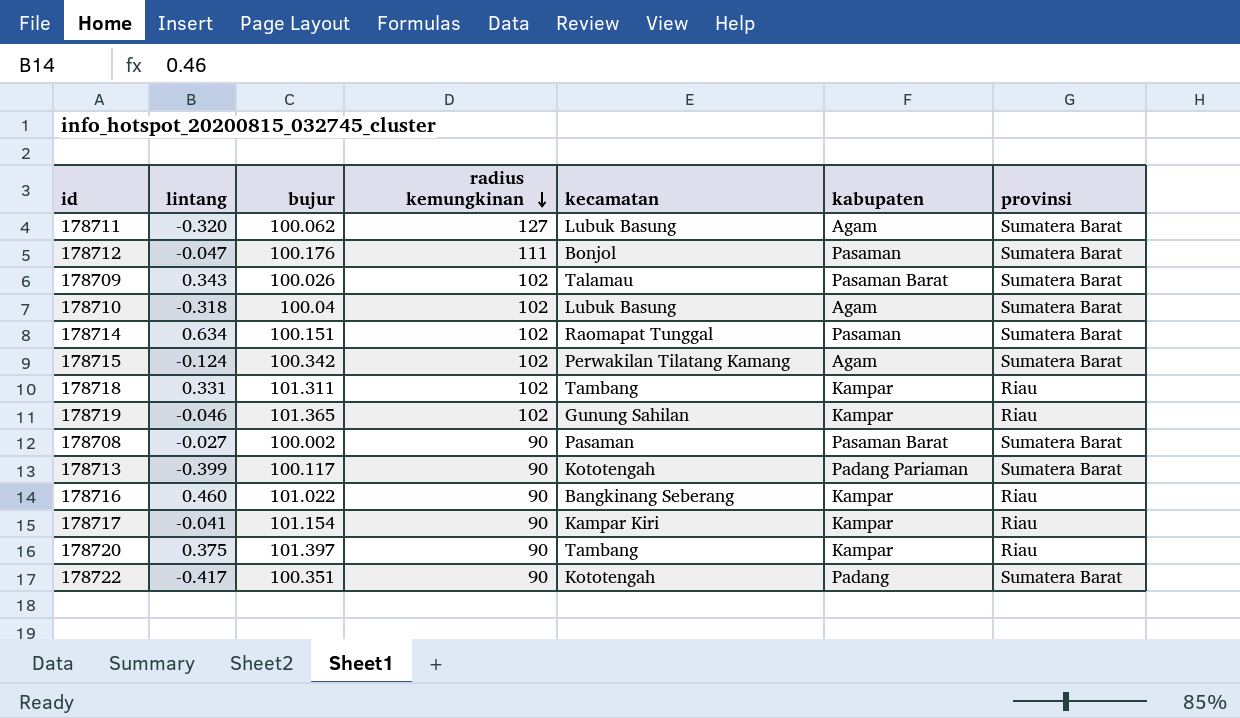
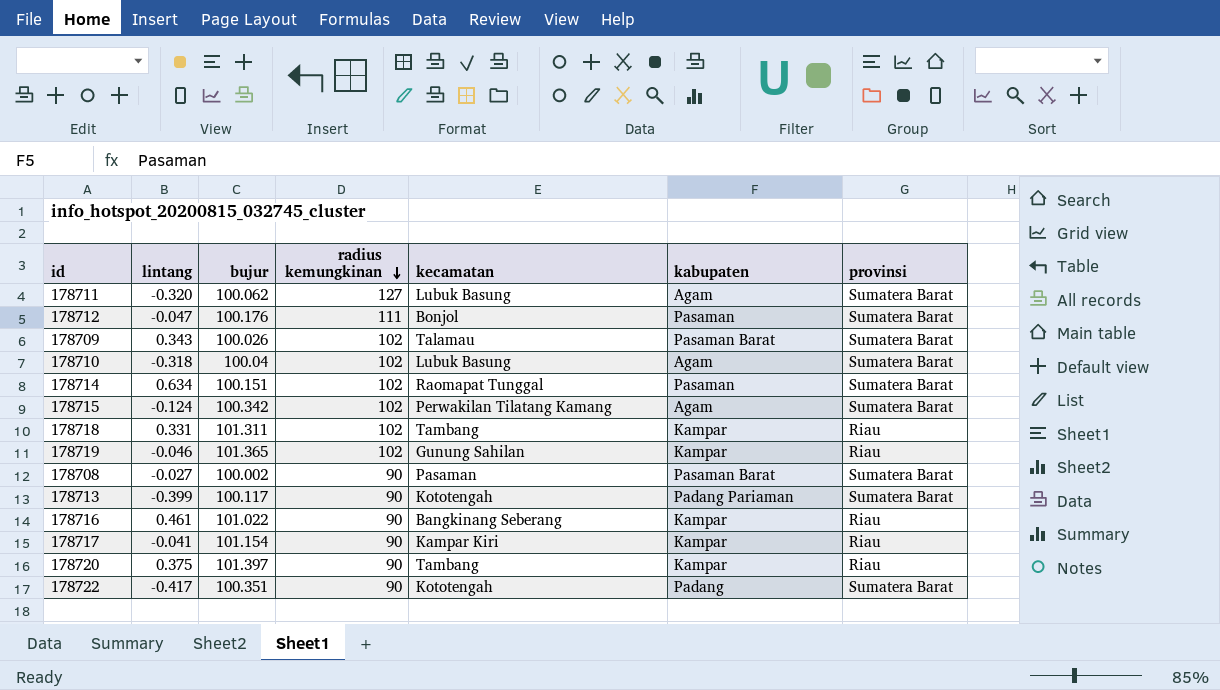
178716 | lintang: 0.460 -> 0.461

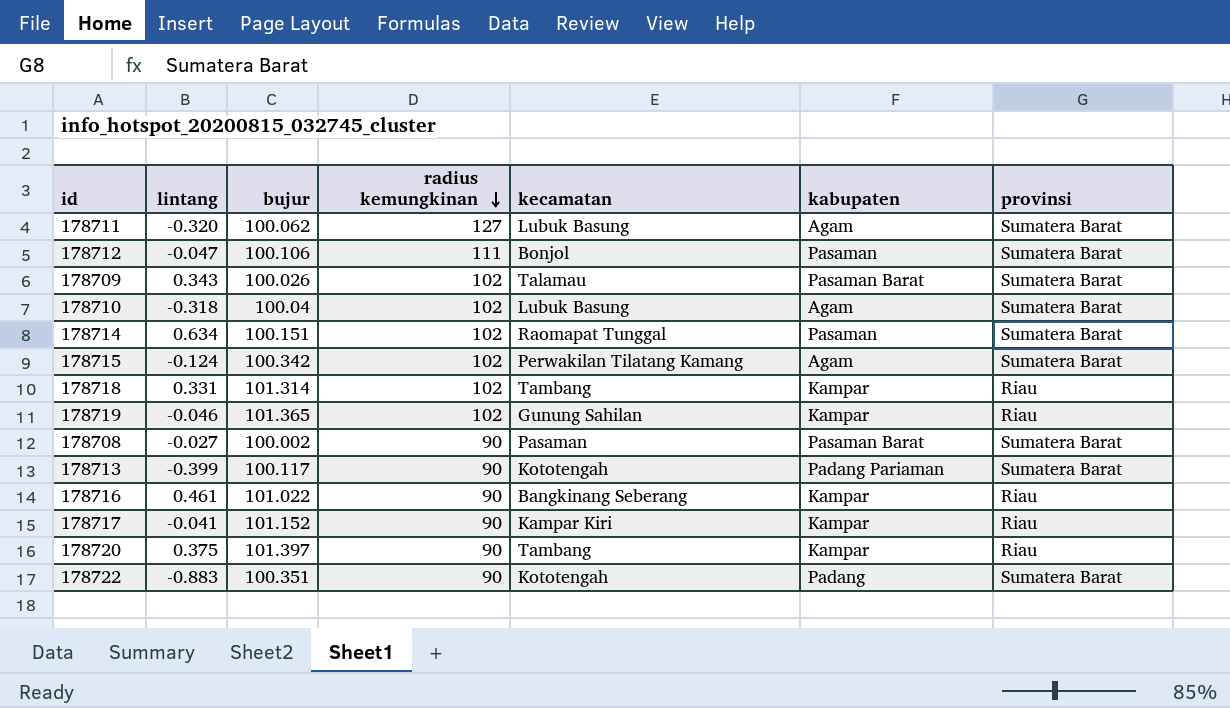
178712 | bujur: 100.176 -> 100.106
178718 | bujur: 101.311 -> 101.314
178717 | bujur: 101.154 -> 101.152
178722 | lintang: -0.417 -> -0.883

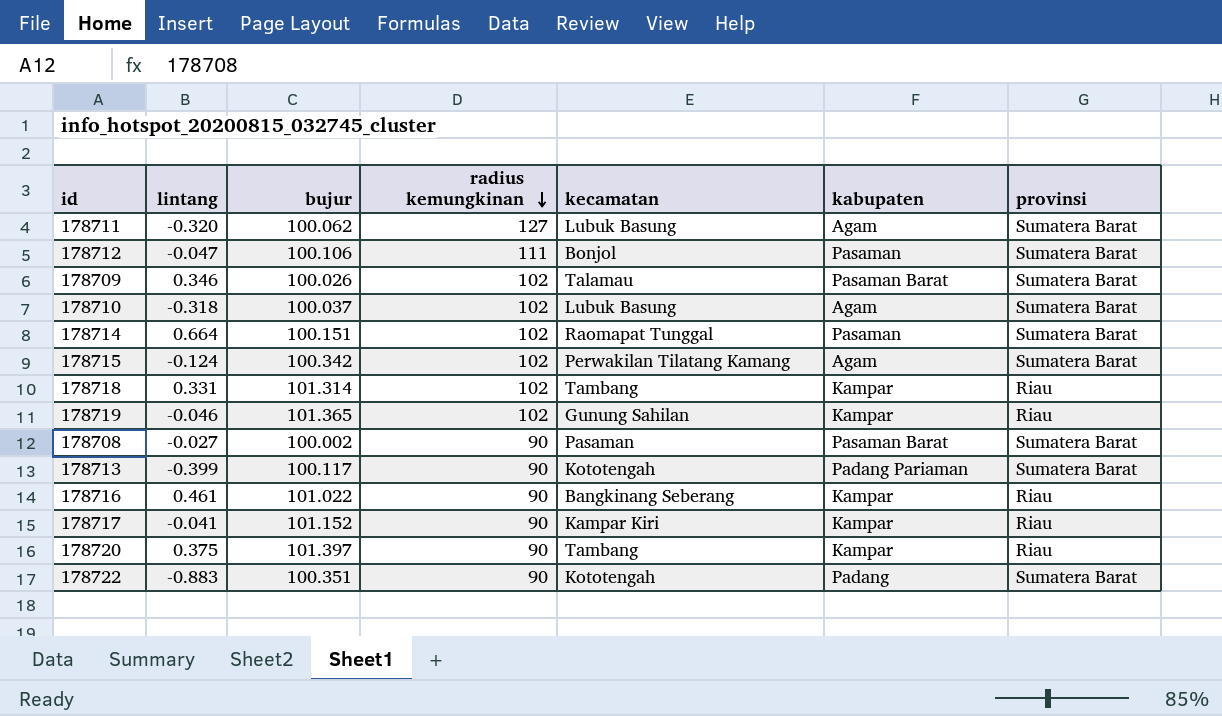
178709 | lintang: 0.343 -> 0.346
178710 | bujur: 100.04 -> 100.037
178714 | lintang: 0.634 -> 0.664

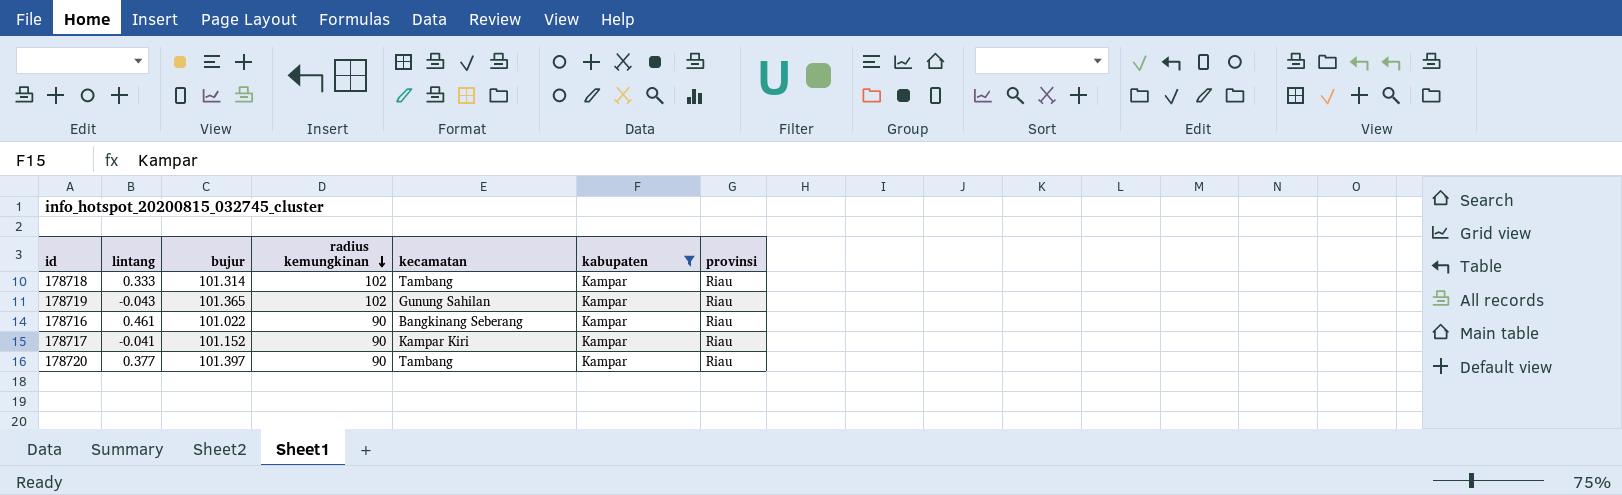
filter: none -> kabupaten = Kampar
178718 | lintang: 0.331 -> 0.333
178719 | lintang: -0.046 -> -0.043
178720 | lintang: 0.375 -> 0.377

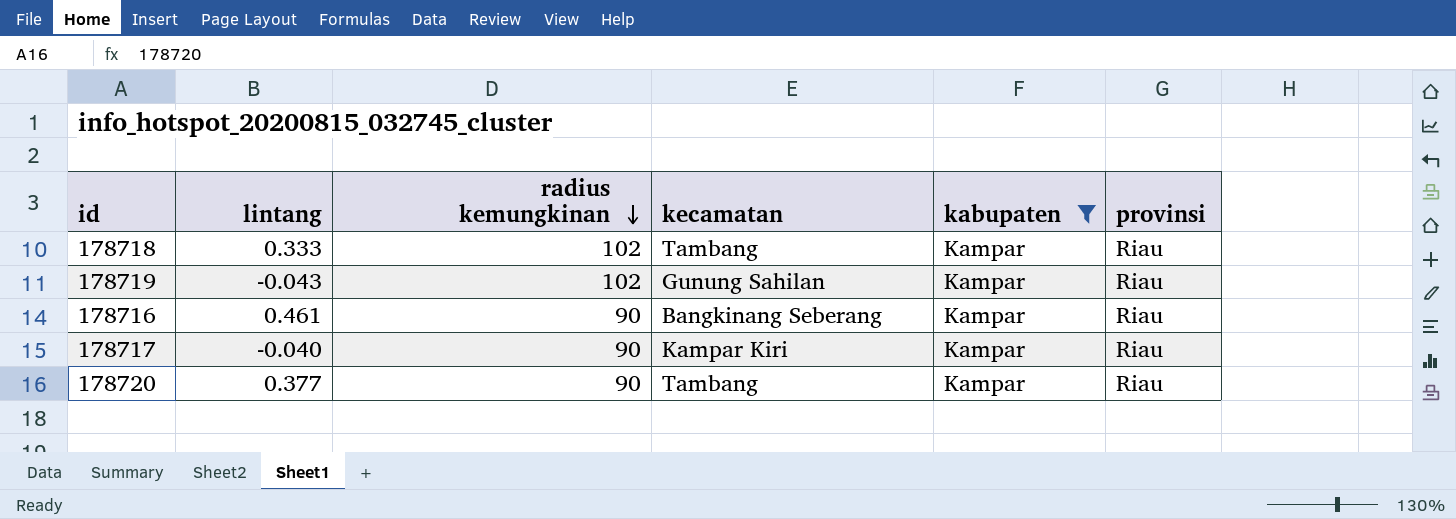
column bujur | position: 3 -> none
178717 | lintang: -0.041 -> -0.040

